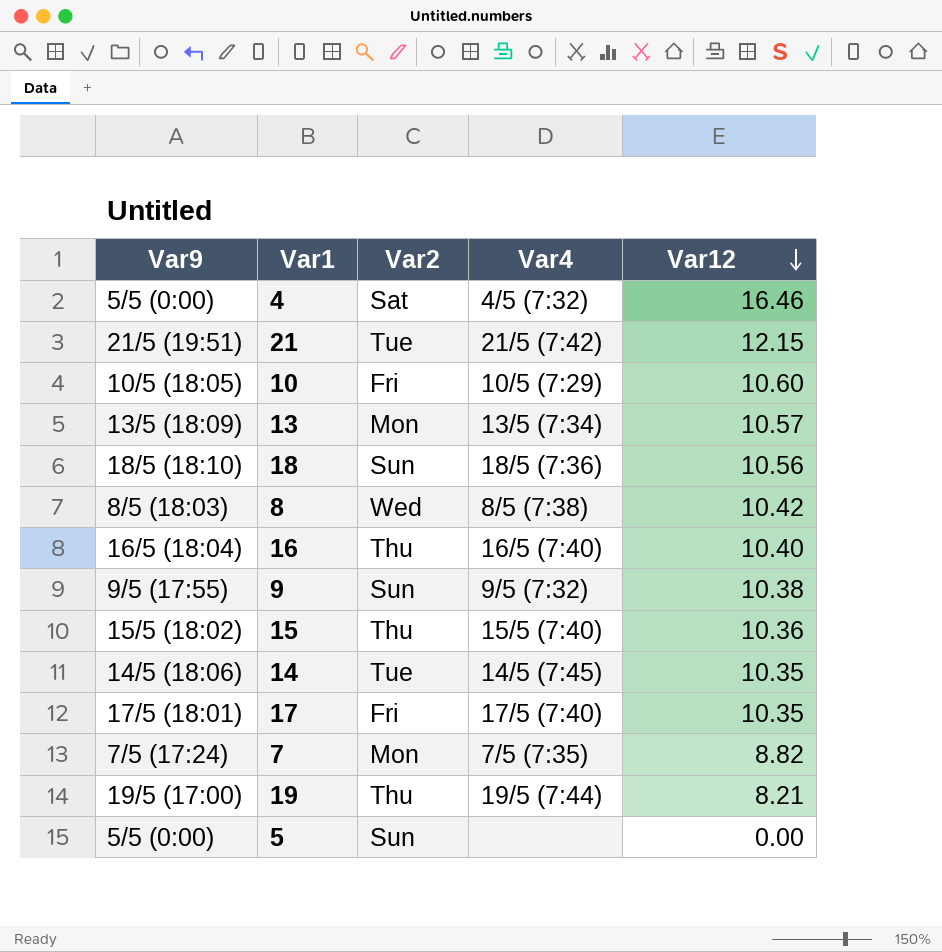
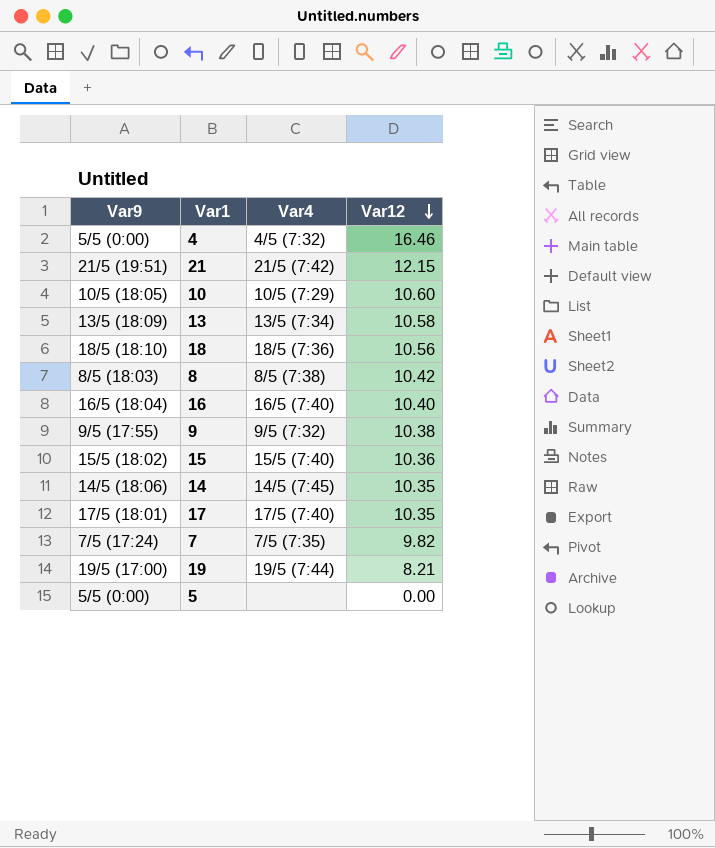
column Var2 | position: 3 -> none
13 | Var12: 10.57 -> 10.58
7 | Var12: 8.82 -> 9.82

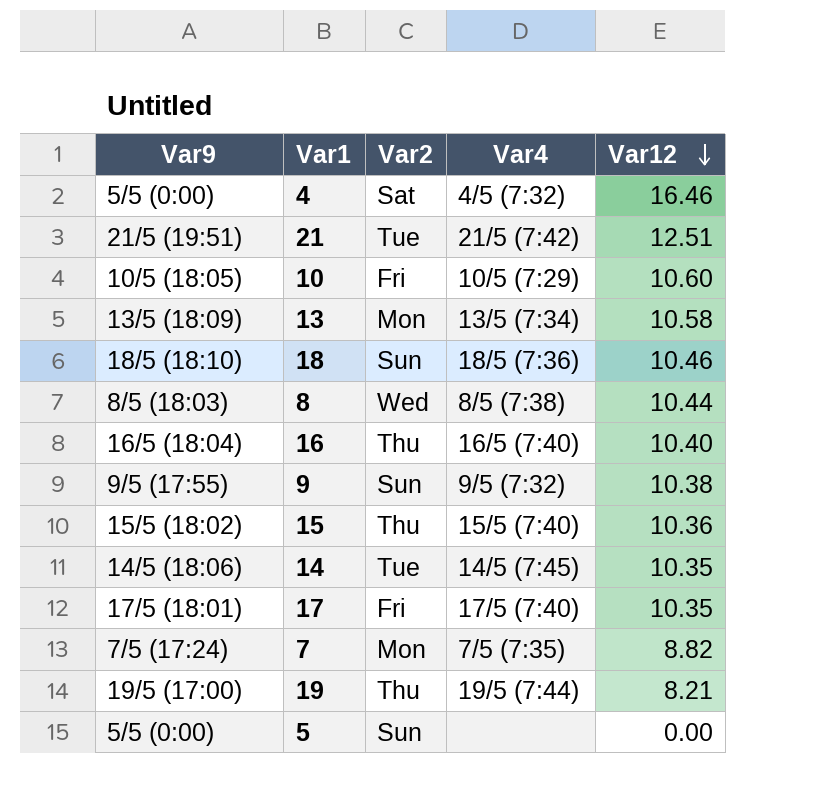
column Var2 | position: none -> 3
21 | Var12: 12.15 -> 12.51
18 | Var12: 10.56 -> 10.46
8 | Var12: 10.42 -> 10.44
7 | Var12: 9.82 -> 8.82

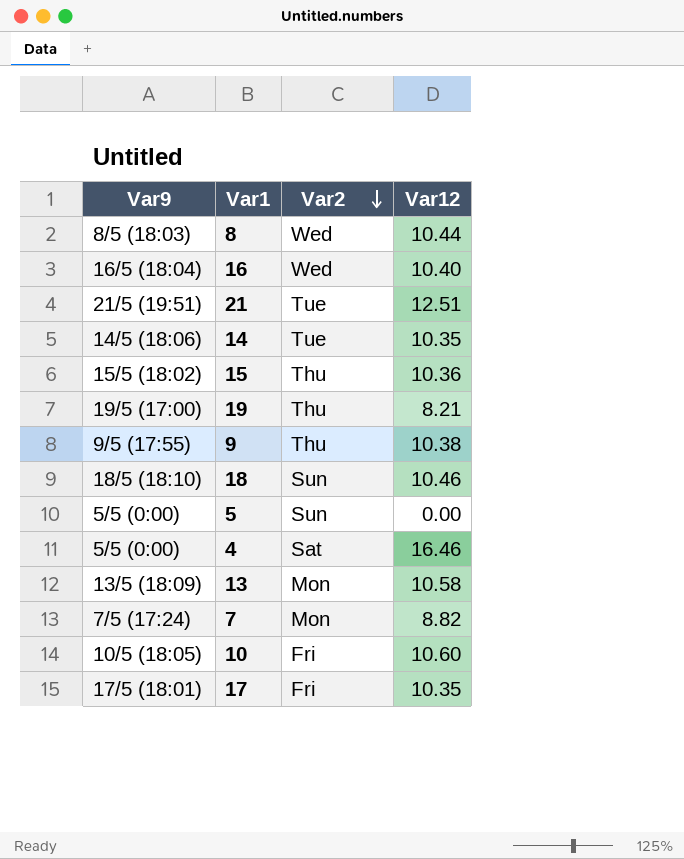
row order: Var12 descending -> Var2 descending
column Var4 | position: 4 -> none
16 | Var2: Thu -> Wed
9 | Var2: Sun -> Thu

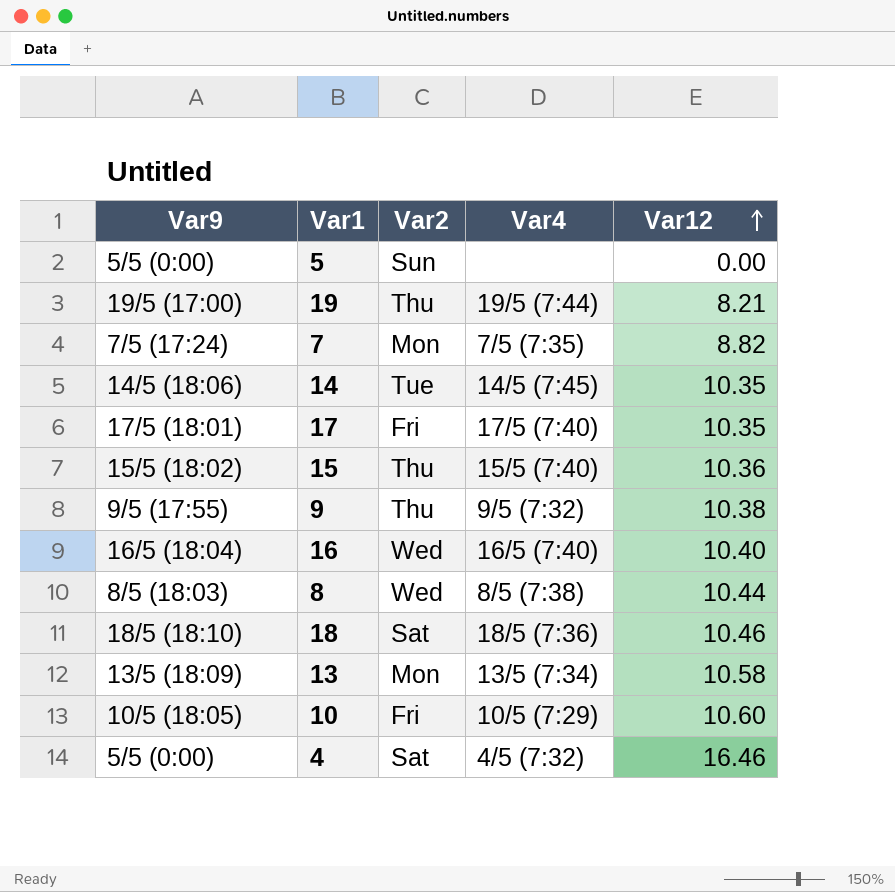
row order: Var2 descending -> Var12 ascending
column Var4 | position: none -> 4
row 21: 21/5 (19:51) | Tue | 12.51 -> none
18 | Var2: Sun -> Sat

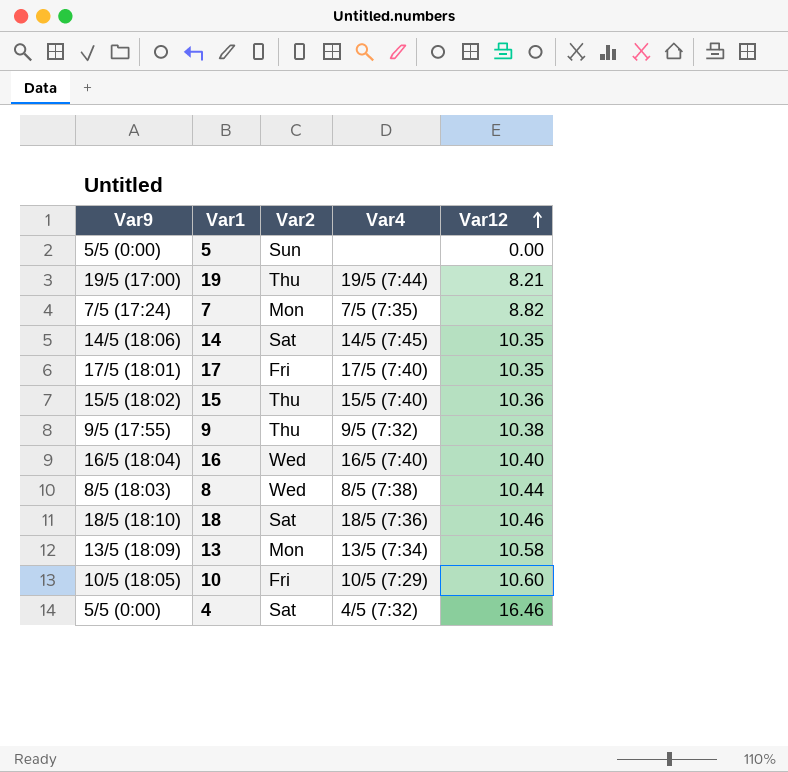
14 | Var2: Tue -> Sat

